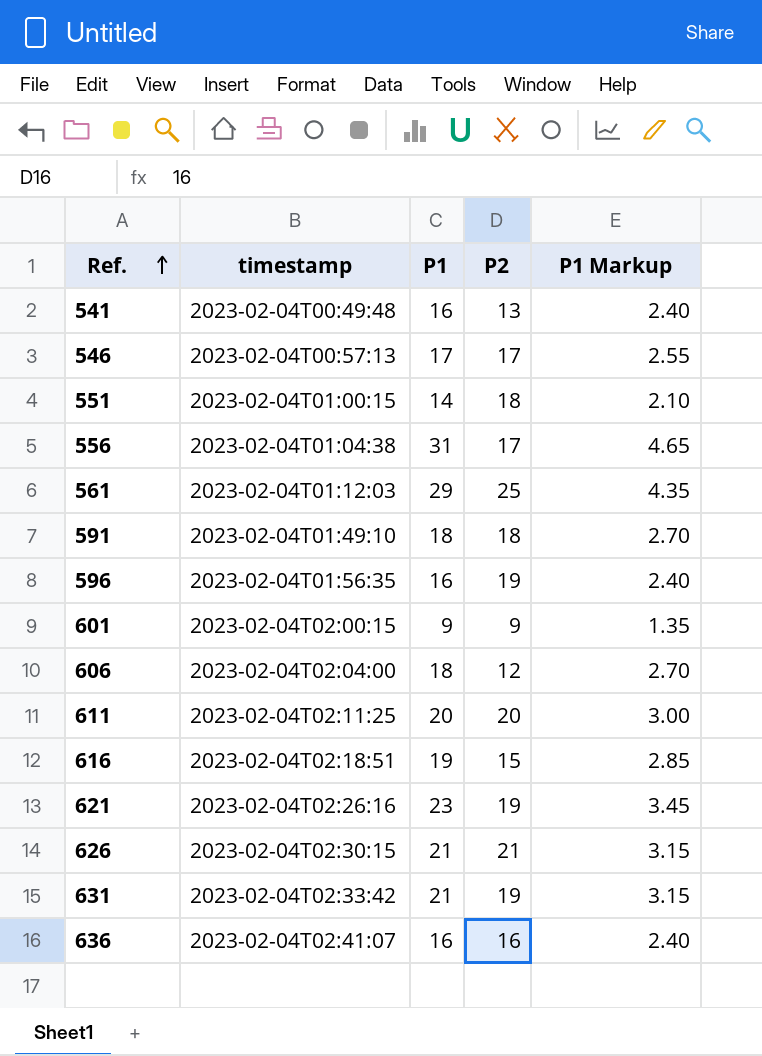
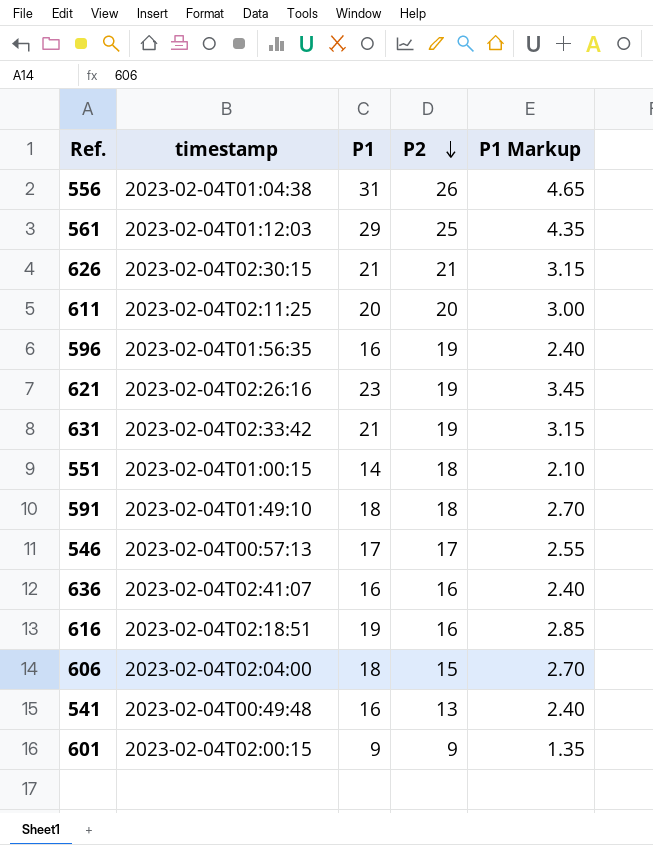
row order: Ref. ascending -> P2 descending
556 | P2: 17 -> 26
616 | P2: 15 -> 16
606 | P2: 12 -> 15

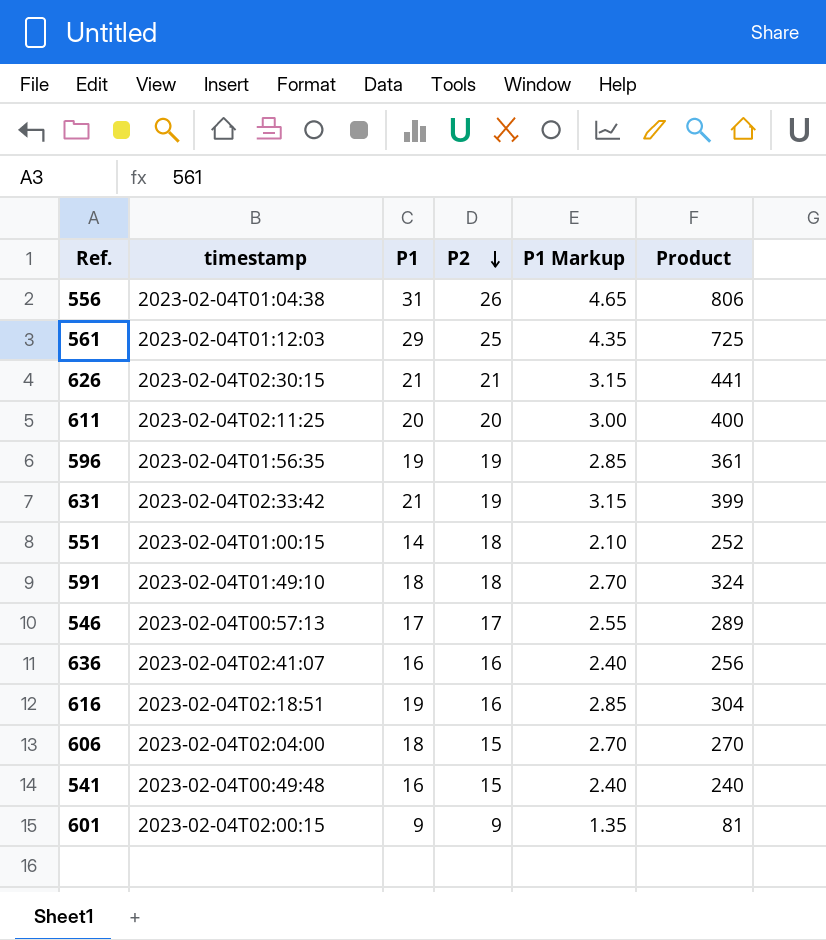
column Product | formula: none -> [P1] * [P2]
row 621: 2023-02-04T02:26:16 | 23 | 19 | 3.45 -> none
596 | P1: 16 -> 19
596 | P1 Markup: 2.40 -> 2.85
541 | P2: 13 -> 15

